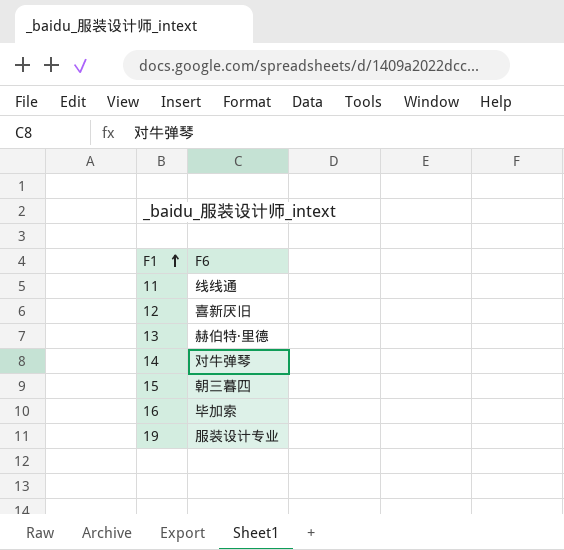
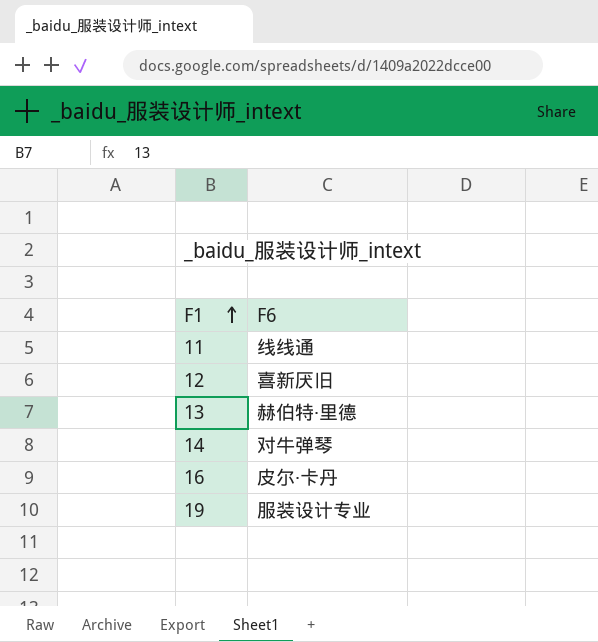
row 15: 朝三暮四 -> none
16 | F6: 毕加索 -> 皮尔·卡丹

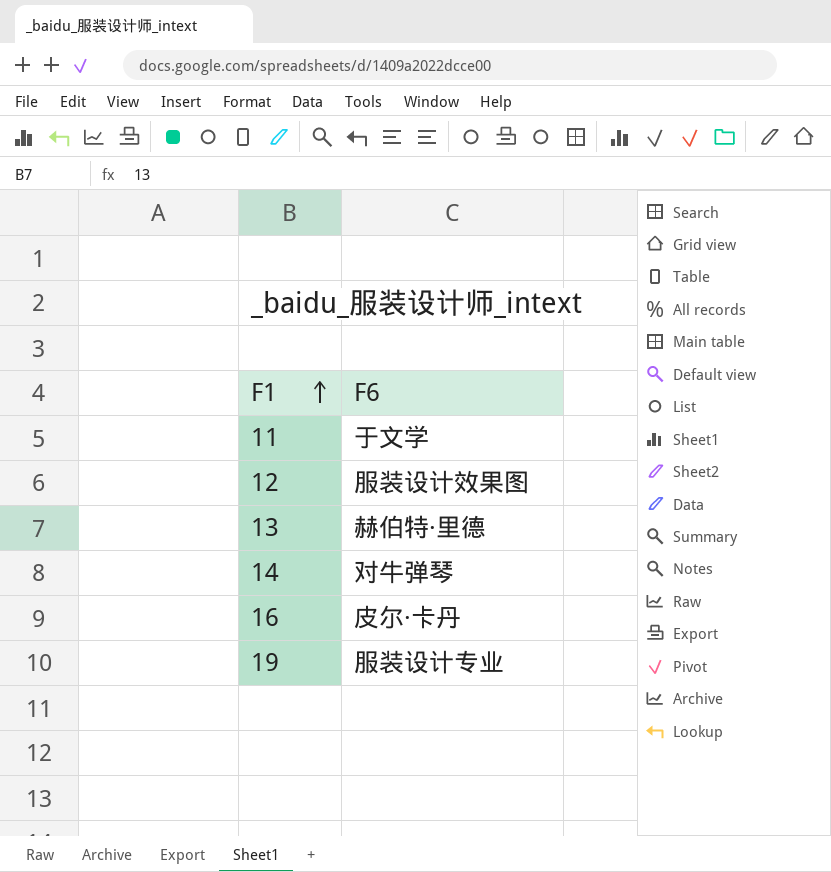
11 | F6: 线线通 -> 于文学
12 | F6: 喜新厌旧 -> 服装设计效果图

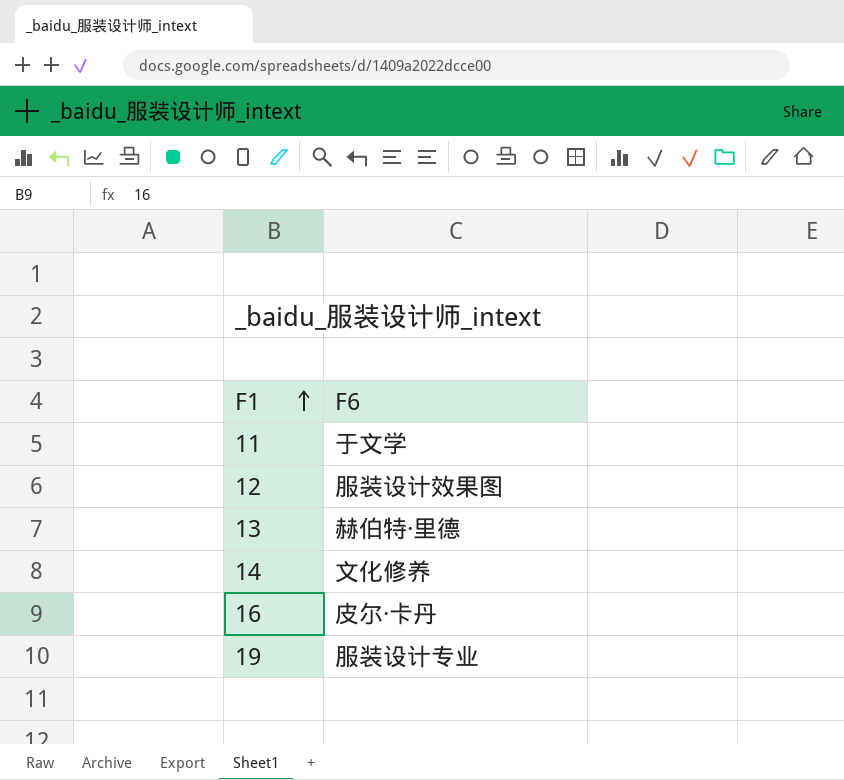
14 | F6: 对牛弹琴 -> 文化修养

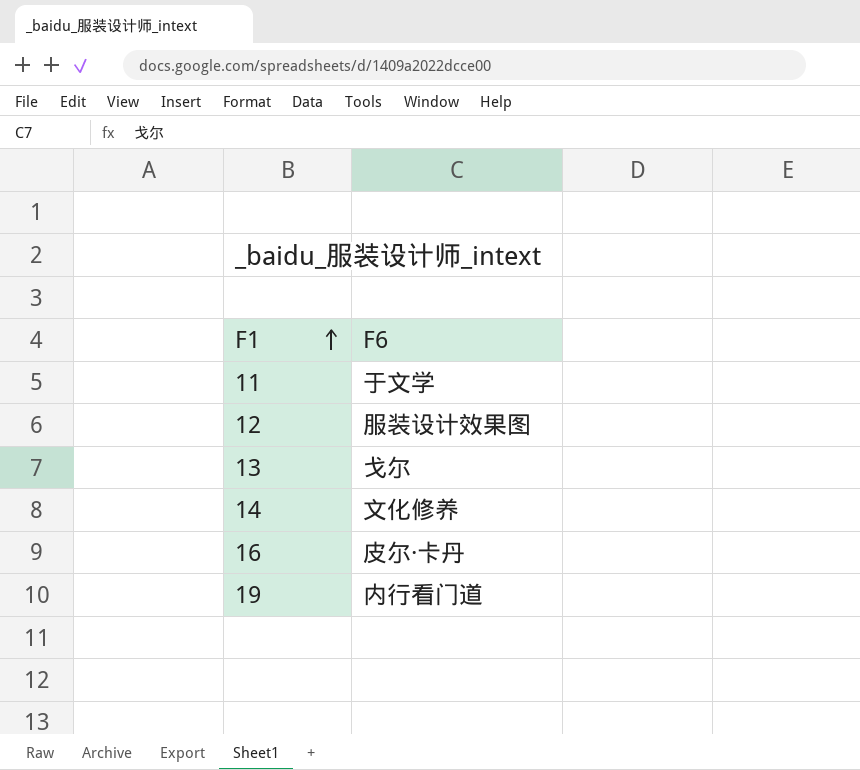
13 | F6: 赫伯特·里德 -> 戈尔
19 | F6: 服装设计专业 -> 内行看门道

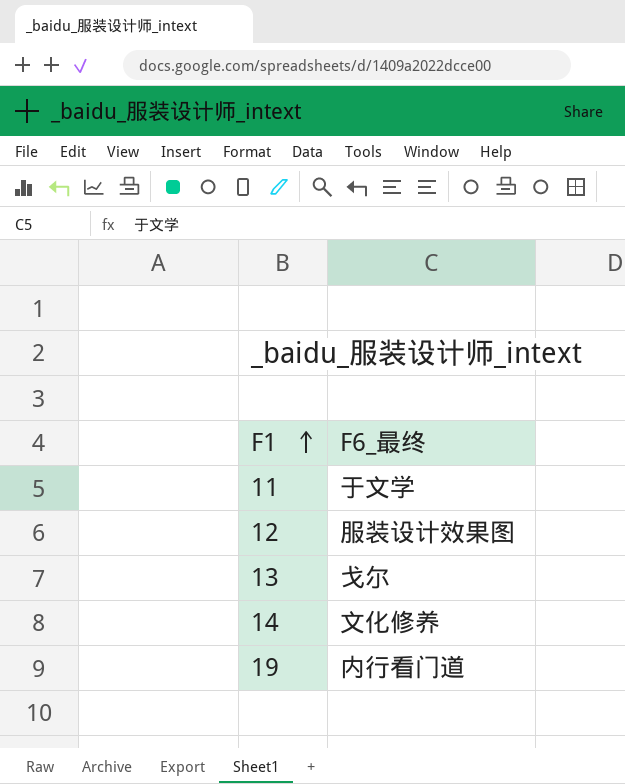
column name: F6 -> F6_最终
row 16: 皮尔·卡丹 -> none

